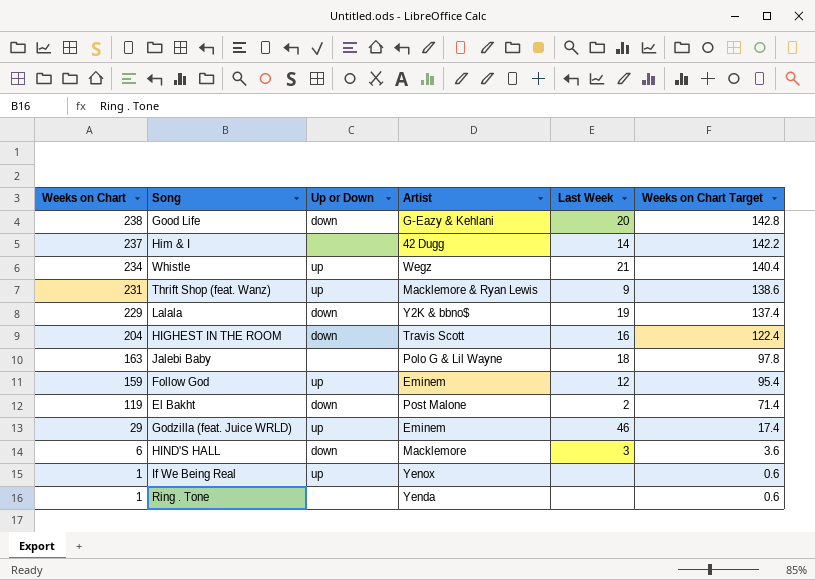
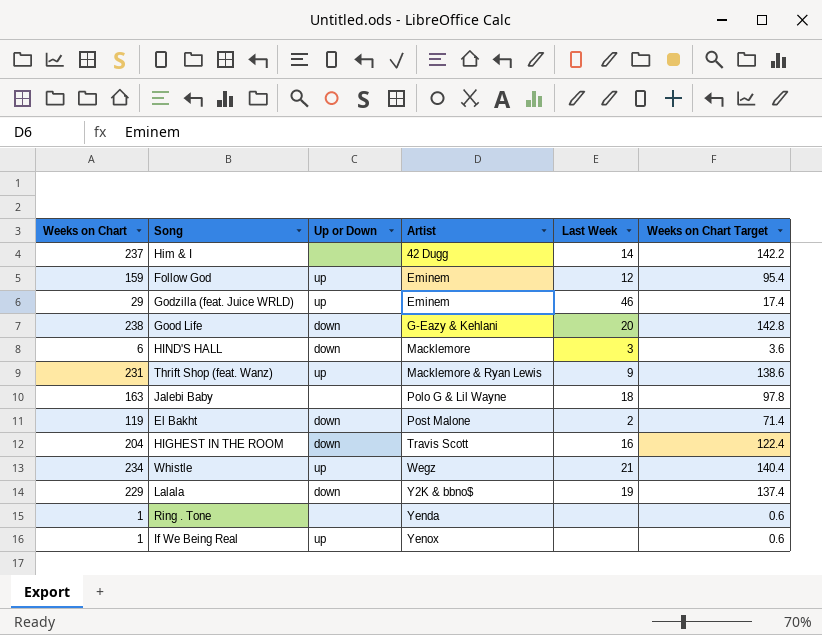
row order: Weeks on Chart descending -> Artist ascending

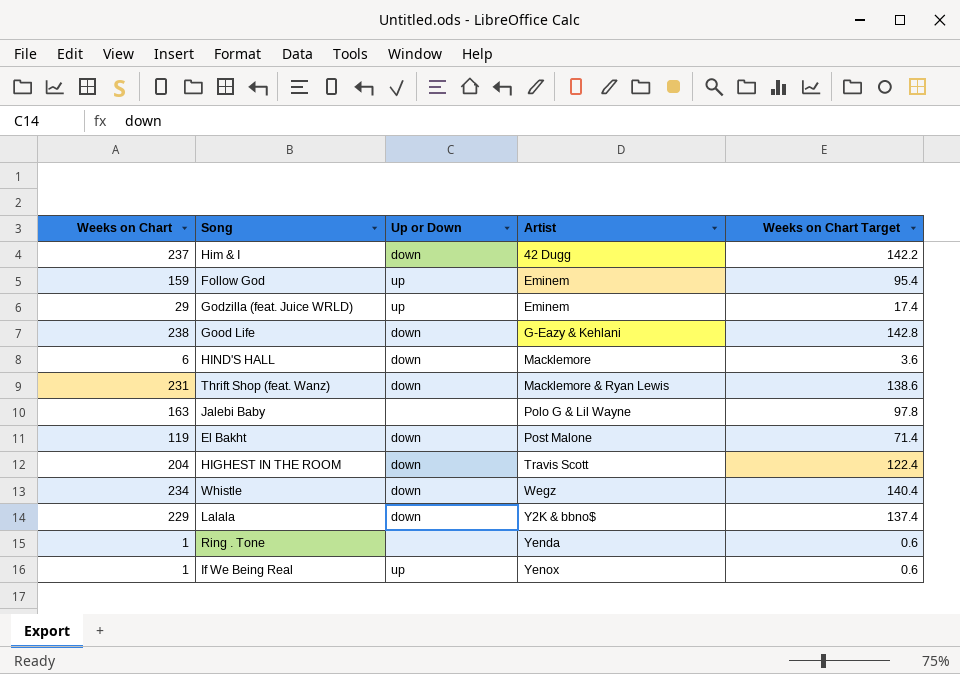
column Last Week | position: 5 -> none
Him & I | Up or Down: none -> down
Thrift Shop (feat. Wanz) | Up or Down: up -> down
Whistle | Up or Down: up -> down

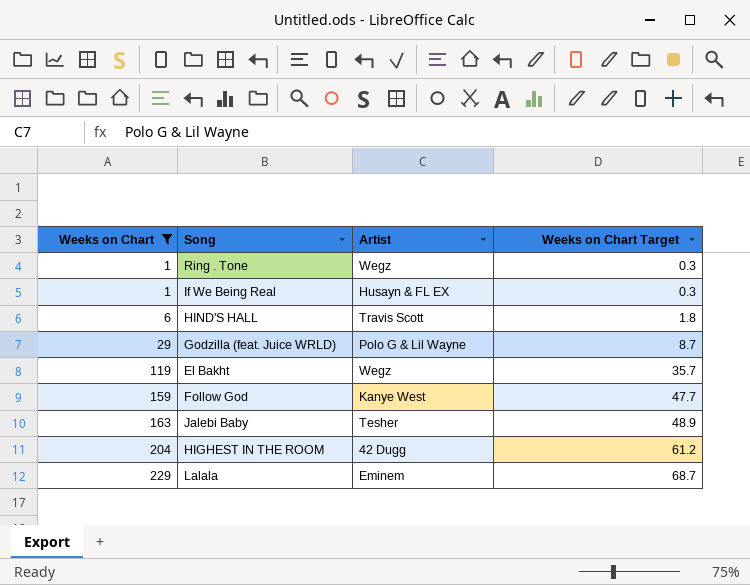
filter: none -> Weeks on Chart <= 229
row order: Artist ascending -> Weeks on Chart ascending
column Up or Down | position: 3 -> none
column Weeks on Chart Target | formula: [Weeks on Chart] * 0.6 -> [Weeks on Chart] * 0.3
Ring . Tone | Artist: Yenda -> Wegz
If We Being Real | Artist: Yenox -> Husayn & FL EX
HIND'S HALL | Artist: Macklemore -> Travis Scott
Godzilla (feat. Juice WRLD) | Artist: Eminem -> Polo G & Lil Wayne
El Bakht | Artist: Post Malone -> Wegz
Follow God | Artist: Eminem -> Kanye West
Jalebi Baby | Artist: Polo G & Lil Wayne -> Tesher
HIGHEST IN THE ROOM | Artist: Travis Scott -> 42 Dugg
Lalala | Artist: Y2K & bbno$ -> Eminem

